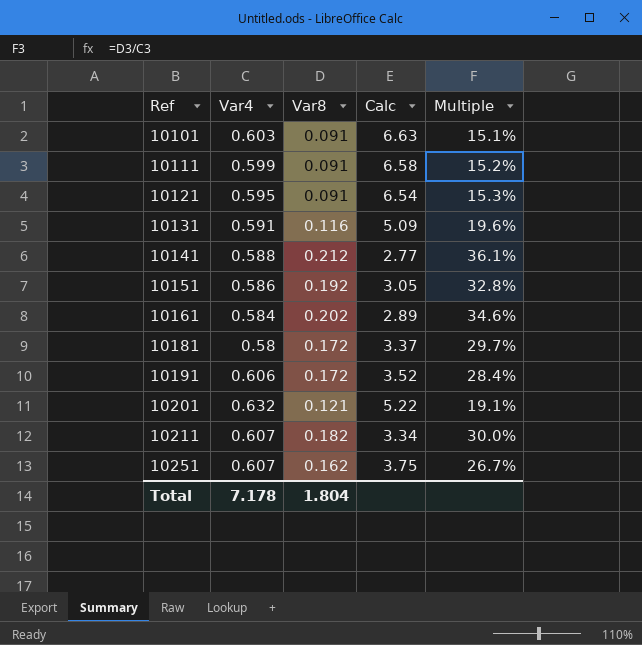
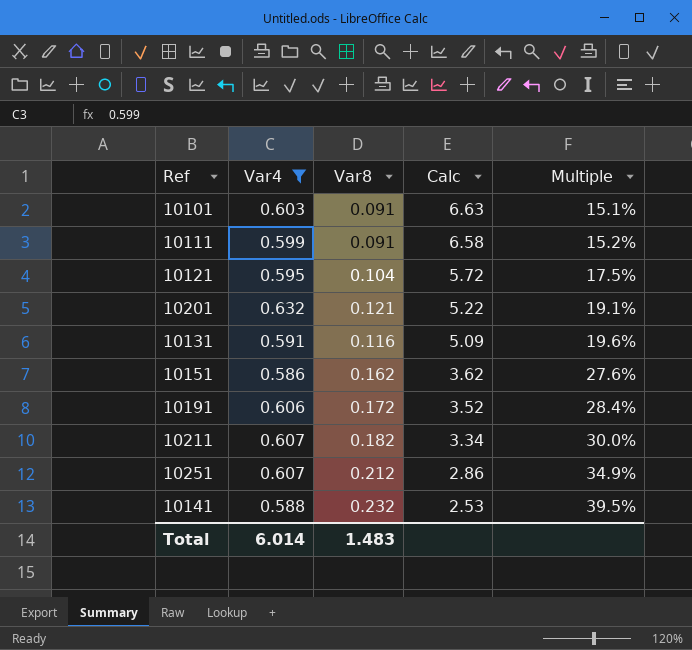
filter: none -> Var4 >= 0.586
row order: Ref ascending -> Calc descending
10121 | Var8: 0.091 -> 0.104
10121 | Calc: 6.54 -> 5.72
10121 | Multiple: 15.3% -> 17.5%
10151 | Var8: 0.192 -> 0.162
10151 | Calc: 3.05 -> 3.62
10151 | Multiple: 32.8% -> 27.6%
10251 | Var8: 0.162 -> 0.212
10251 | Calc: 3.75 -> 2.86
10251 | Multiple: 26.7% -> 34.9%
10141 | Var8: 0.212 -> 0.232
10141 | Calc: 2.77 -> 2.53
10141 | Multiple: 36.1% -> 39.5%
Total | Var4: 7.178 -> 6.014
Total | Var8: 1.804 -> 1.483

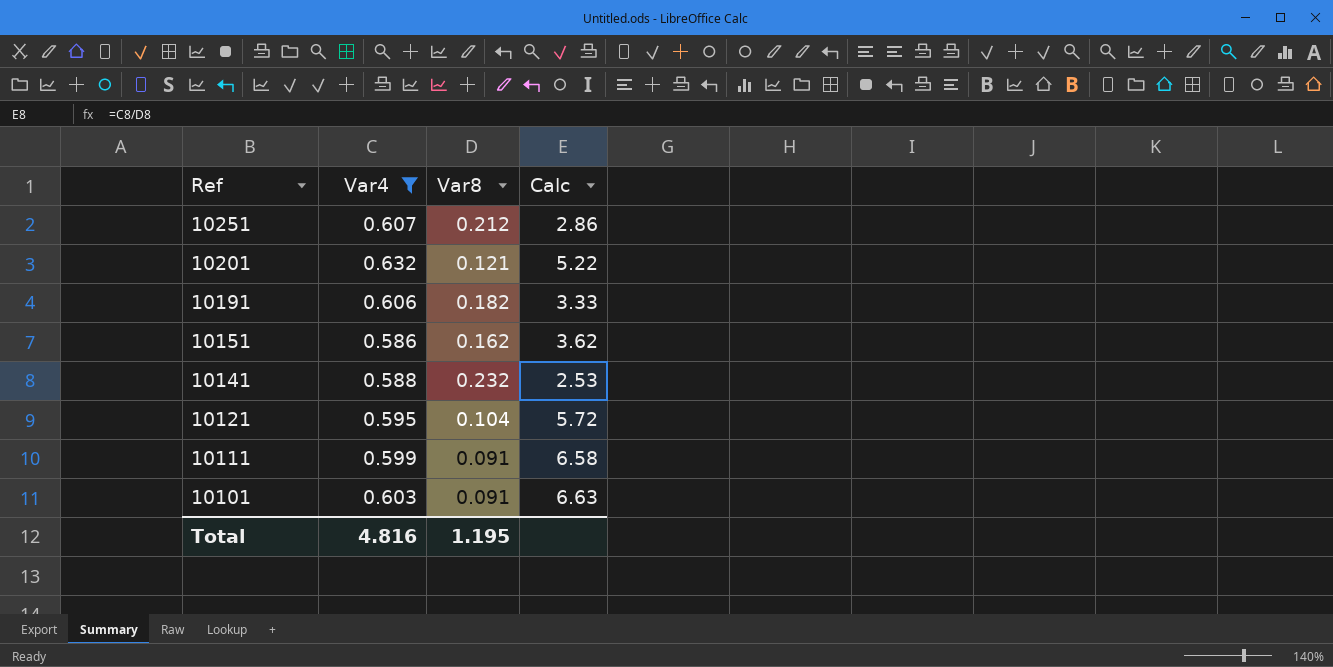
row order: Calc descending -> Ref descending
column Multiple | formula: [Var8] / [Var4] -> none
row 10131: 0.591 | 0.116 | 5.09 | 19.6% -> none
row 10211: 0.607 | 0.182 | 3.34 | 30.0% -> none
10191 | Var8: 0.172 -> 0.182
10191 | Calc: 3.52 -> 3.33
Total | Var4: 6.014 -> 4.816
Total | Var8: 1.483 -> 1.195

